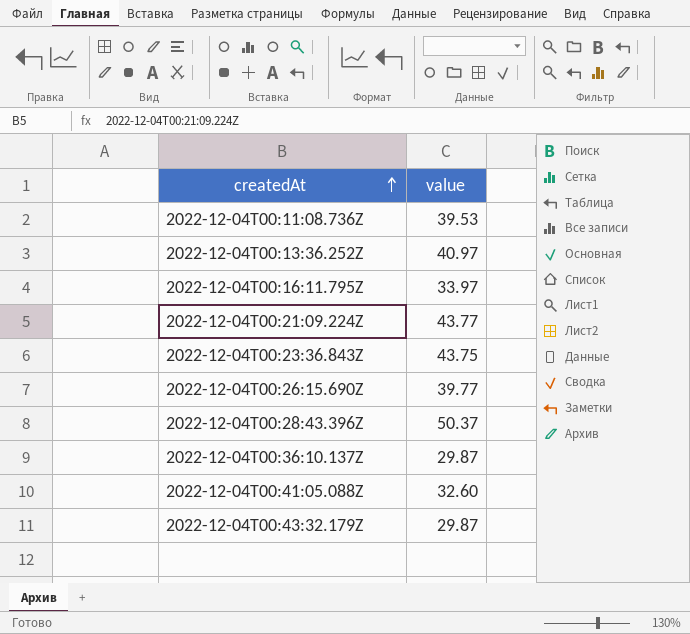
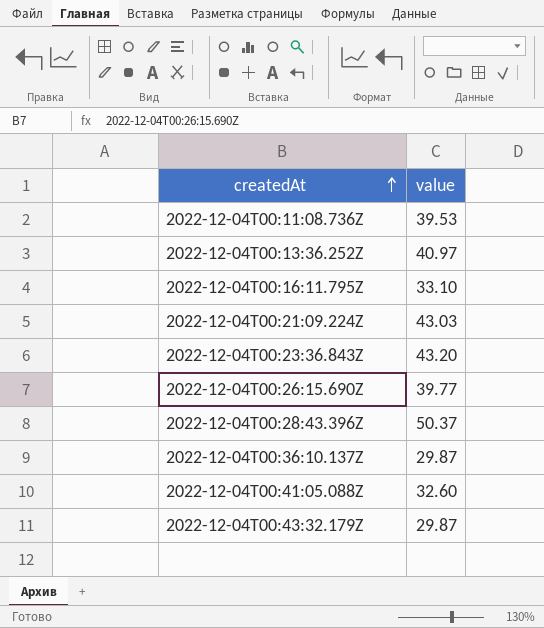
2022-12-04T00:16:11.795Z | value: 33.97 -> 33.10
2022-12-04T00:21:09.224Z | value: 43.77 -> 43.03
2022-12-04T00:23:36.843Z | value: 43.75 -> 43.20

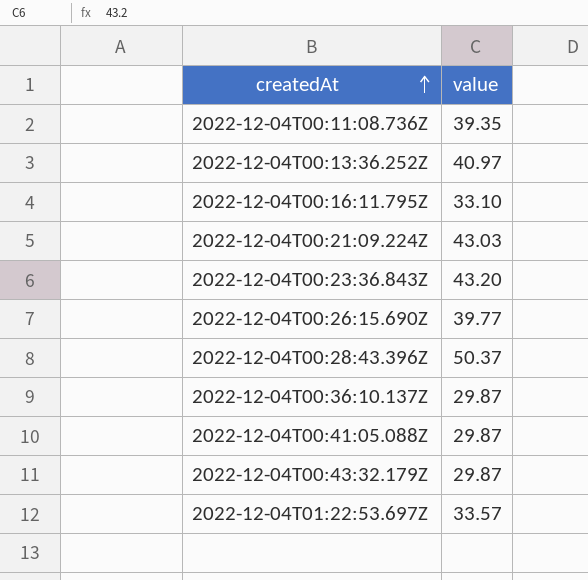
2022-12-04T00:11:08.736Z | value: 39.53 -> 39.35
2022-12-04T00:41:05.088Z | value: 32.60 -> 29.87
row 2022-12-04T01:22:53.697Z: none -> 33.57

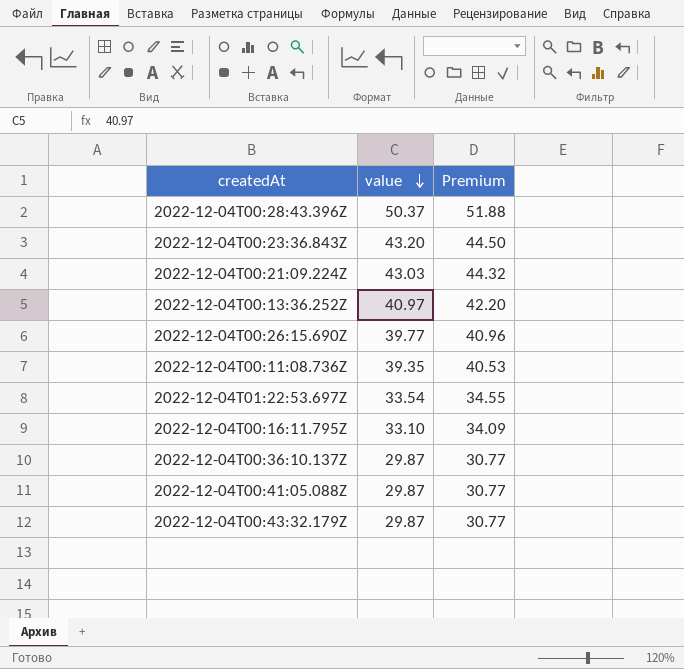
row order: createdAt ascending -> value descending
column Premium | formula: none -> [value] * 1.03
2022-12-04T01:22:53.697Z | value: 33.57 -> 33.54

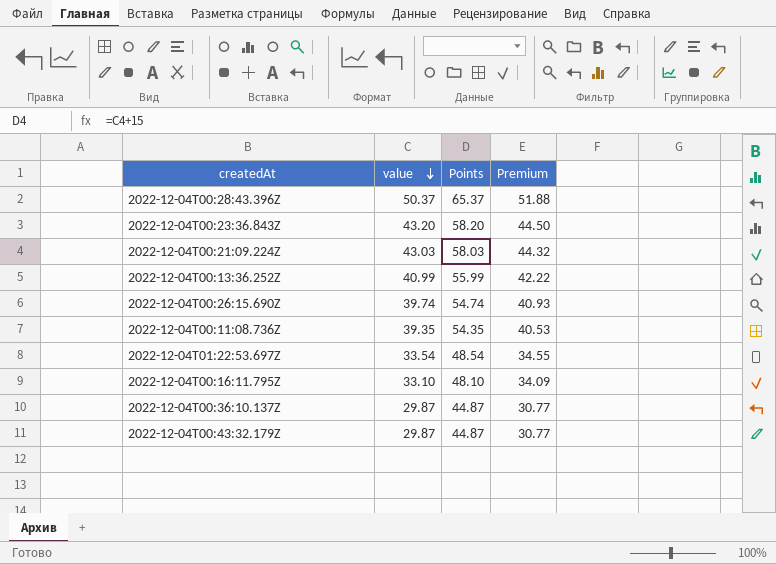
column Points | formula: none -> [value] + 15
row 2022-12-04T00:41:05.088Z: 29.87 | 30.77 -> none
2022-12-04T00:13:36.252Z | value: 40.97 -> 40.99
2022-12-04T00:13:36.252Z | Premium: 42.20 -> 42.22
2022-12-04T00:26:15.690Z | value: 39.77 -> 39.74
2022-12-04T00:26:15.690Z | Premium: 40.96 -> 40.93

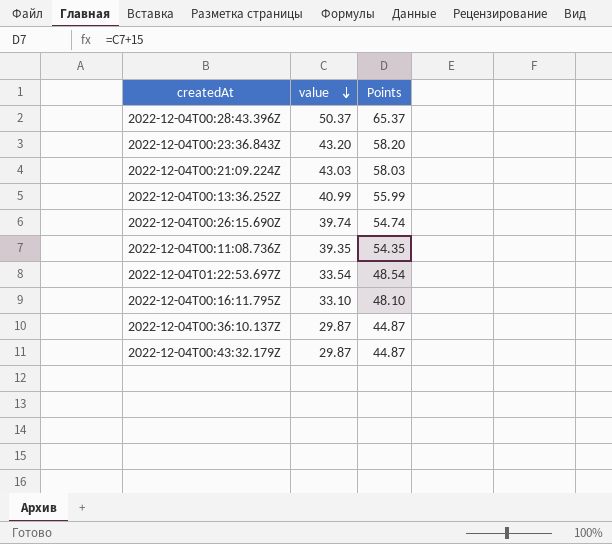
column Premium | formula: [value] * 1.03 -> none

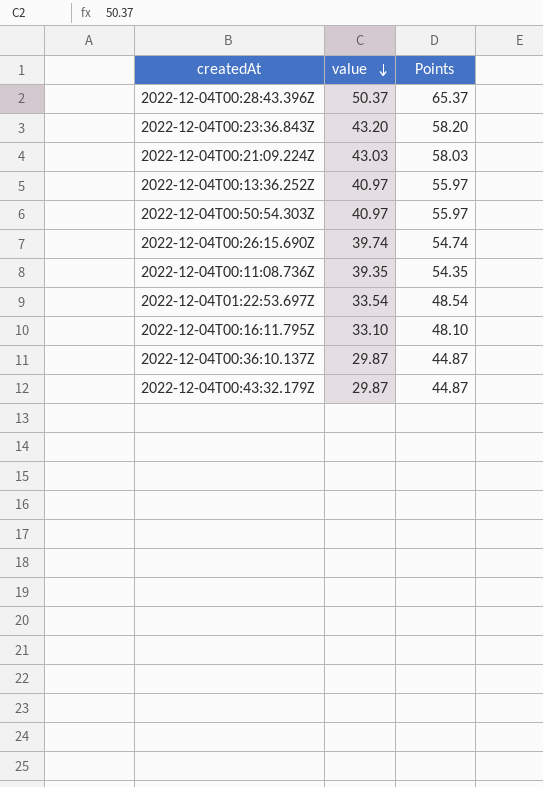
2022-12-04T00:13:36.252Z | value: 40.99 -> 40.97
2022-12-04T00:13:36.252Z | Points: 55.99 -> 55.97
row 2022-12-04T00:50:54.303Z: none -> 40.97 | 55.97

